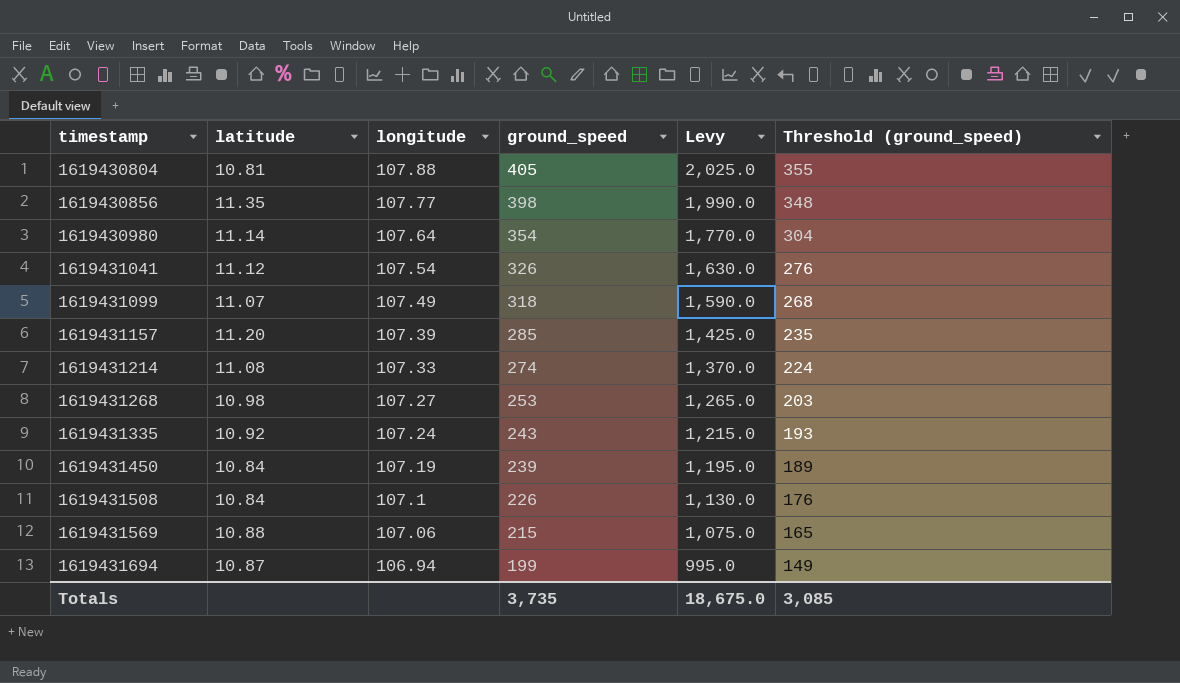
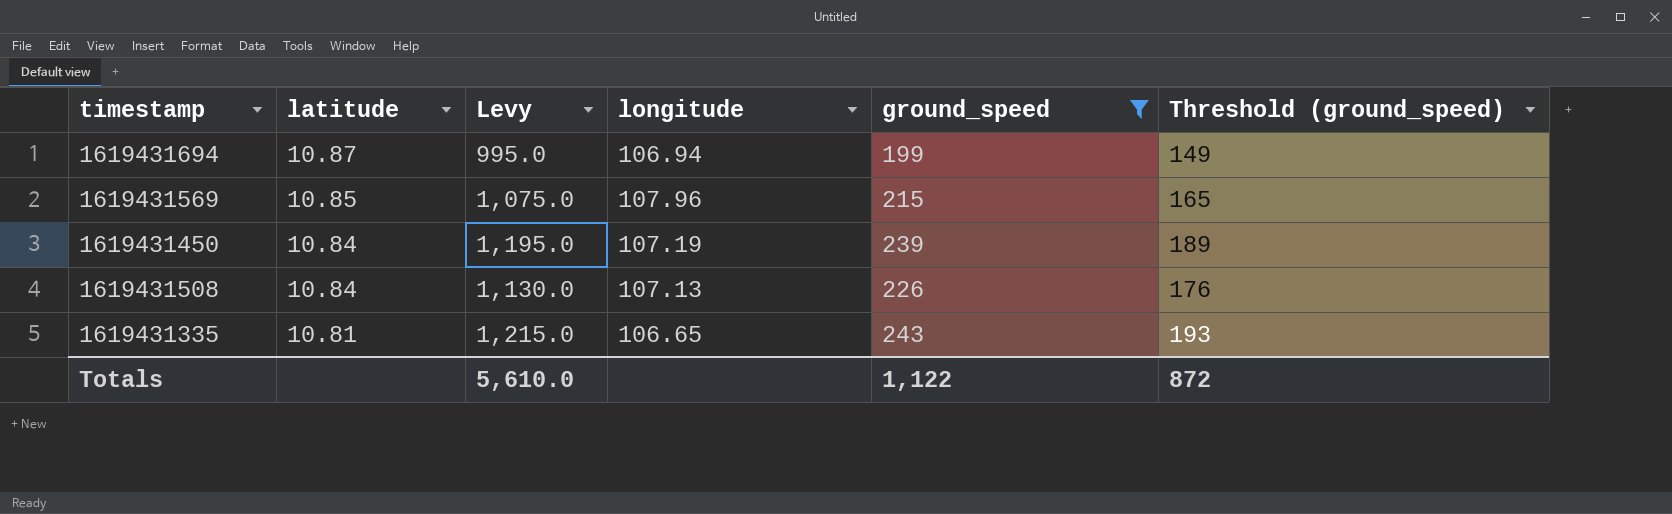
filter: none -> ground_speed <= 243
row order: timestamp ascending -> latitude descending
column Levy | position: 5 -> 3
1619431569 | latitude: 10.88 -> 10.85
1619431569 | longitude: 107.06 -> 107.96
1619431508 | longitude: 107.1 -> 107.13
1619431335 | latitude: 10.92 -> 10.81
1619431335 | longitude: 107.24 -> 106.65
Totals | Levy: 18,675.0 -> 5,610.0
Totals | ground_speed: 3,735 -> 1,122
Totals | Threshold (ground_speed): 3,085 -> 872

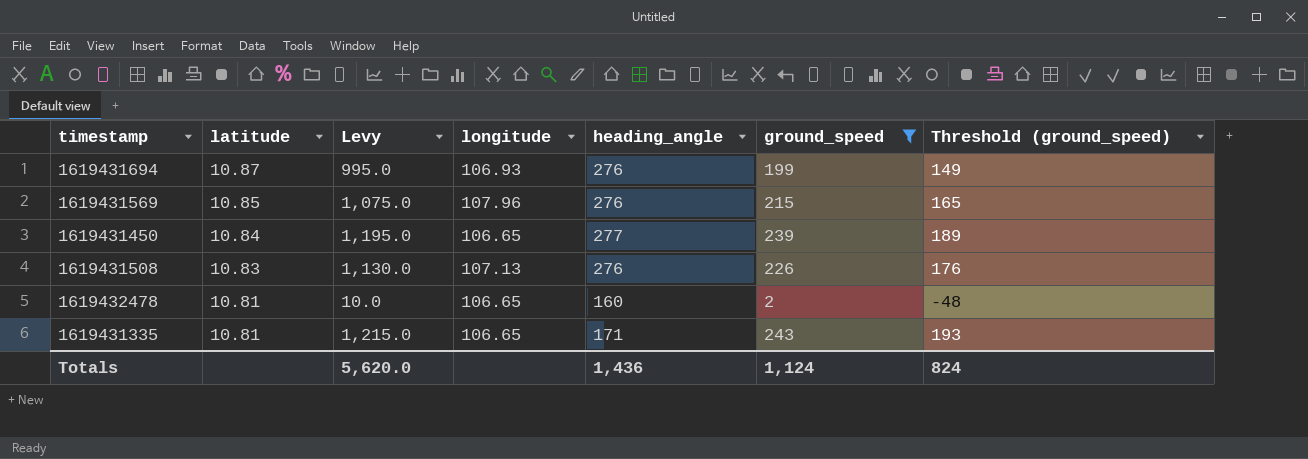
column heading_angle | position: none -> 5
1619431694 | longitude: 106.94 -> 106.93
1619431450 | longitude: 107.19 -> 106.65
1619431508 | latitude: 10.84 -> 10.83
row 1619432478: none -> 10.81 | 10.0 | 106.65 | 160 | 2 | -48
Totals | Levy: 5,610.0 -> 5,620.0
Totals | ground_speed: 1,122 -> 1,124
Totals | Threshold (ground_speed): 872 -> 824

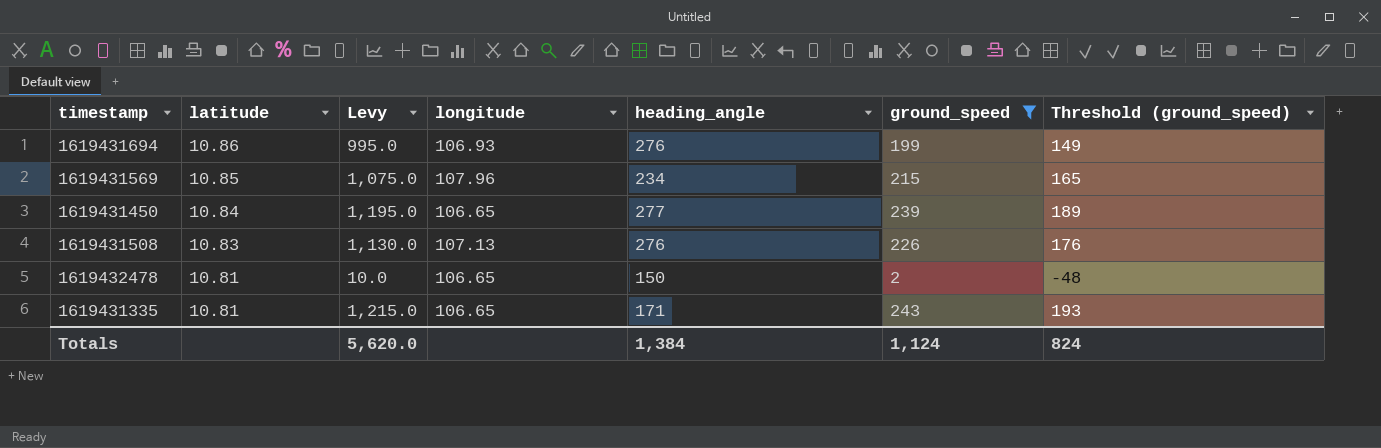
1619431694 | latitude: 10.87 -> 10.86
1619431569 | heading_angle: 276 -> 234
1619432478 | heading_angle: 160 -> 150
Totals | heading_angle: 1,436 -> 1,384

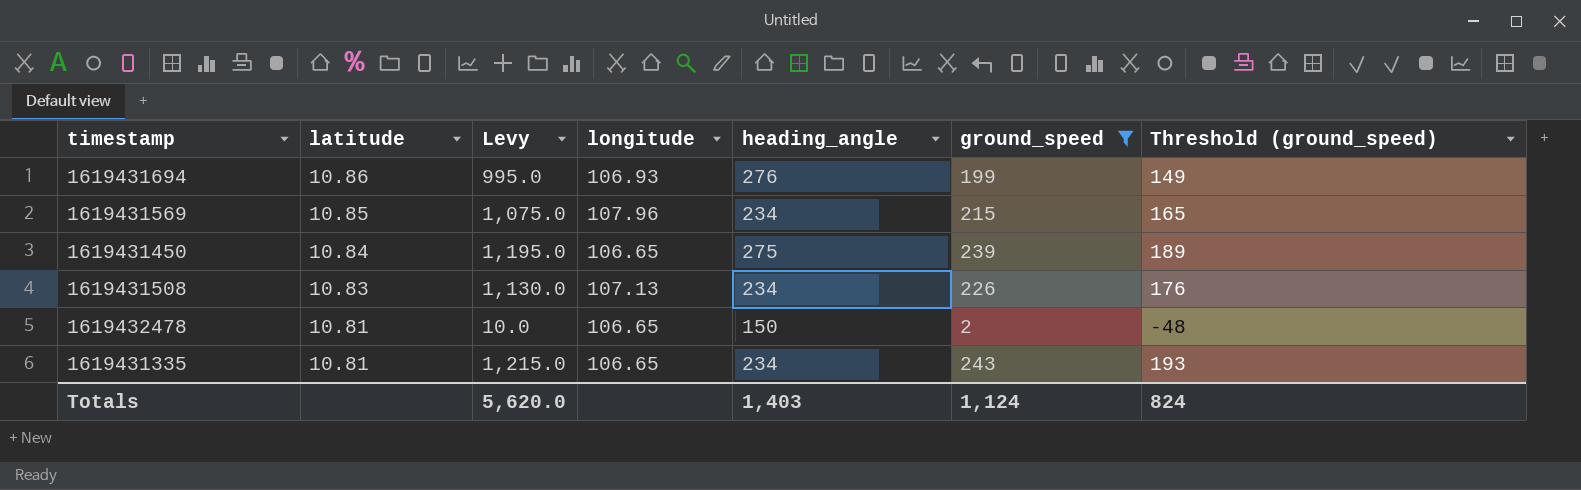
1619431450 | heading_angle: 277 -> 275
1619431508 | heading_angle: 276 -> 234
1619431335 | heading_angle: 171 -> 234
Totals | heading_angle: 1,384 -> 1,403

